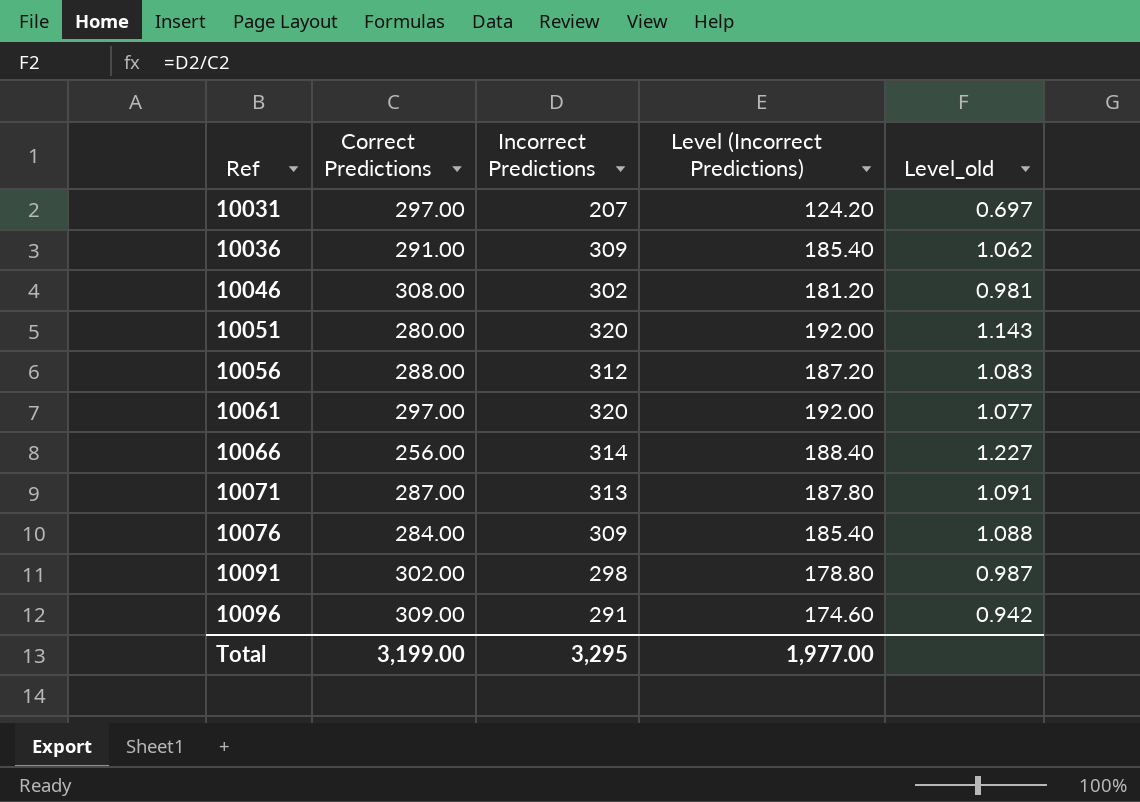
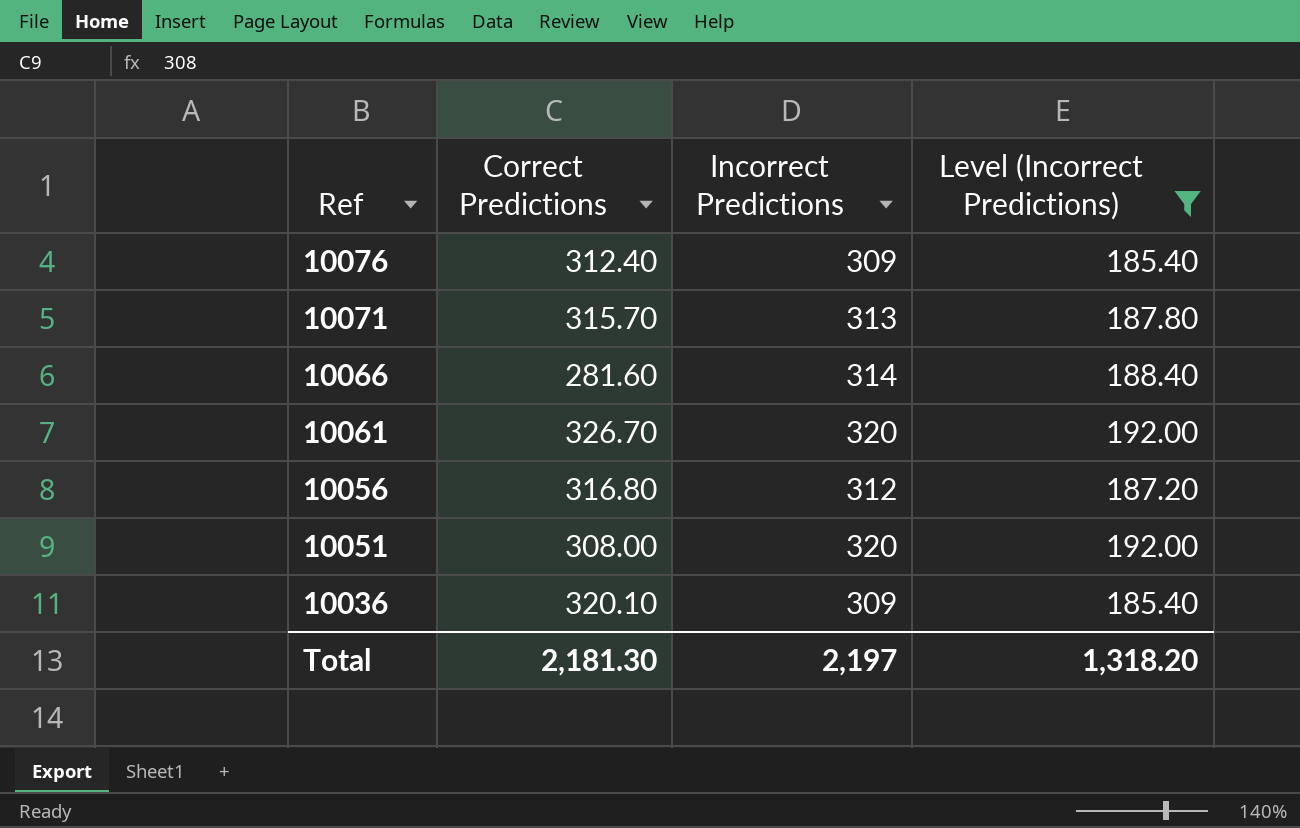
filter: none -> Level (Incorrect Predictions) >= 185.40
row order: Ref ascending -> Ref descending
column Level_old | formula: [Incorrect Predictions] / [Correct Predictions] -> none
10076 | Correct Predictions: 284.00 -> 312.40
10071 | Correct Predictions: 287.00 -> 315.70
10066 | Correct Predictions: 256.00 -> 281.60
10061 | Correct Predictions: 297.00 -> 326.70
10056 | Correct Predictions: 288.00 -> 316.80
10051 | Correct Predictions: 280.00 -> 308.00
10036 | Correct Predictions: 291.00 -> 320.10
Total | Correct Predictions: 3,199.00 -> 2,181.30
Total | Incorrect Predictions: 3,295 -> 2,197
Total | Level (Incorrect Predictions): 1,977.00 -> 1,318.20

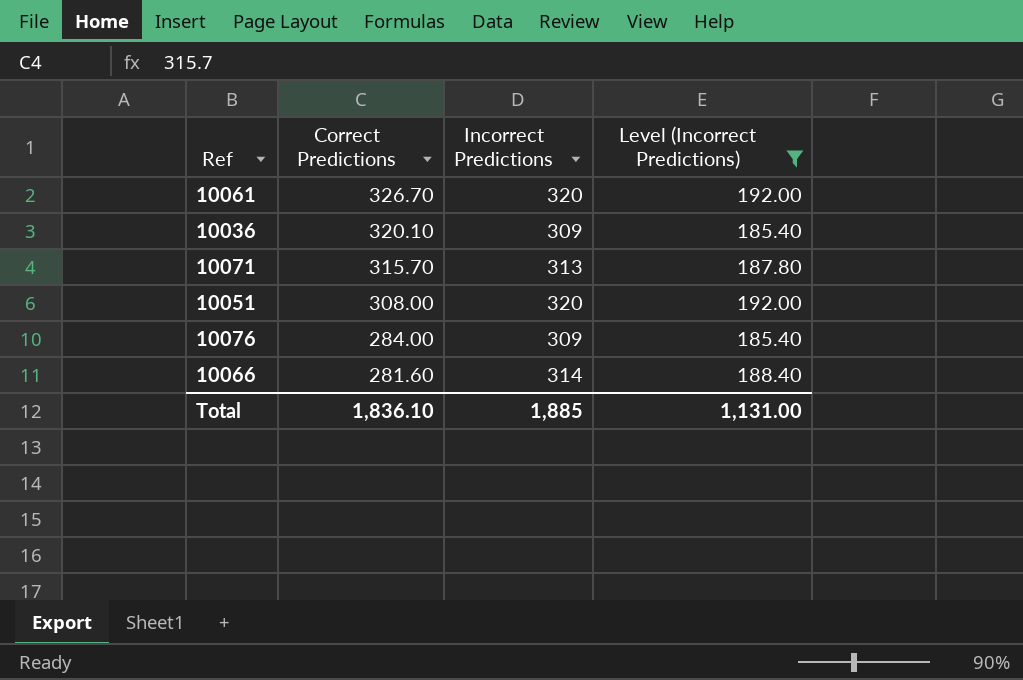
row order: Ref descending -> Correct Predictions descending
row 10056: 316.80 | 312 | 187.20 -> none
10076 | Correct Predictions: 312.40 -> 284.00
Total | Correct Predictions: 2,181.30 -> 1,836.10
Total | Incorrect Predictions: 2,197 -> 1,885
Total | Level (Incorrect Predictions): 1,318.20 -> 1,131.00

